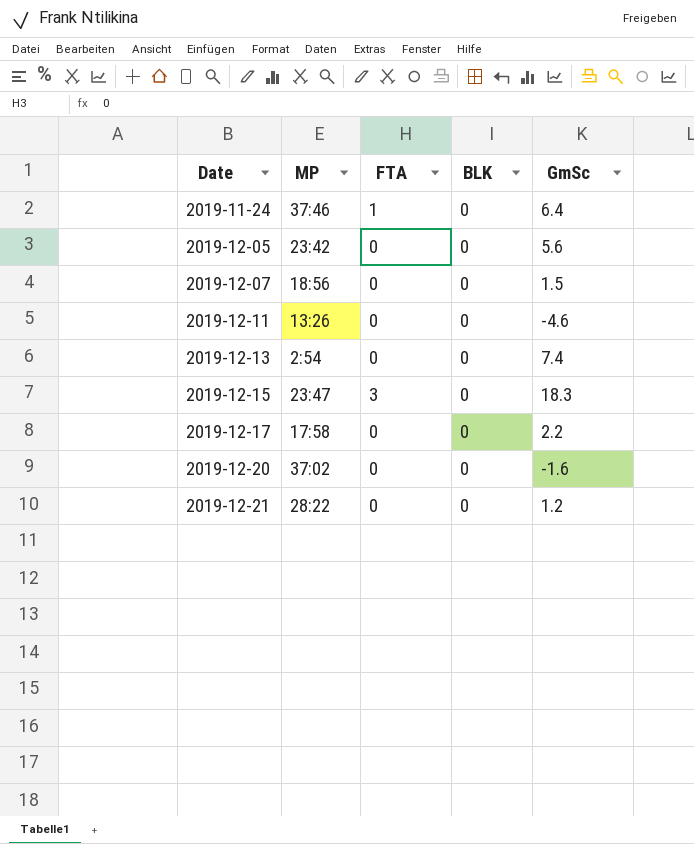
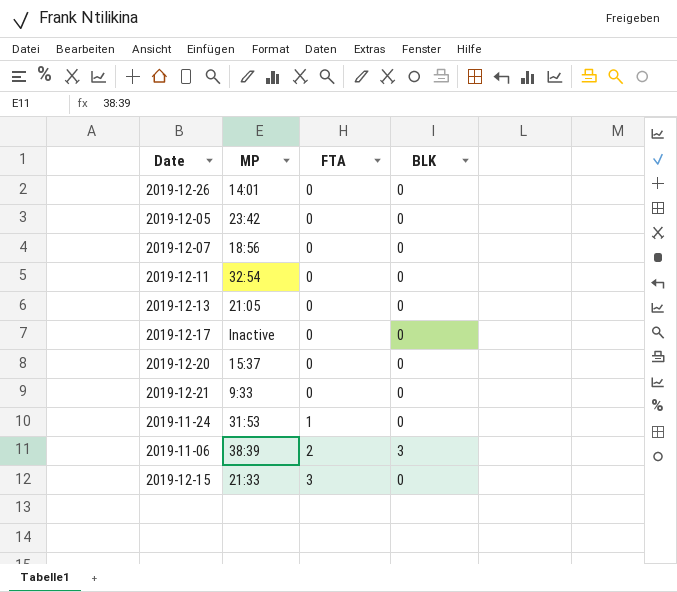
row order: Date ascending -> FTA ascending
column GmSc | position: 5 -> none
row 2019-12-26: none -> 14:01 | 0 | 0
2019-12-11 | MP: 13:26 -> 32:54
2019-12-13 | MP: 2:54 -> 21:05
2019-12-17 | MP: 17:58 -> Inactive
2019-12-20 | MP: 37:02 -> 15:37
2019-12-21 | MP: 28:22 -> 9:33
2019-11-24 | MP: 37:46 -> 31:53
row 2019-11-06: none -> 38:39 | 2 | 3
2019-12-15 | MP: 23:47 -> 21:33

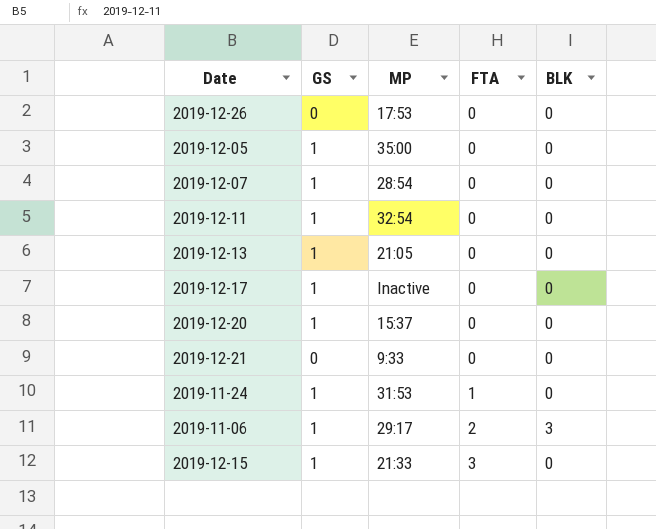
column GS | position: none -> 2
2019-12-26 | MP: 14:01 -> 17:53
2019-12-05 | MP: 23:42 -> 35:00
2019-12-07 | MP: 18:56 -> 28:54
2019-11-06 | MP: 38:39 -> 29:17

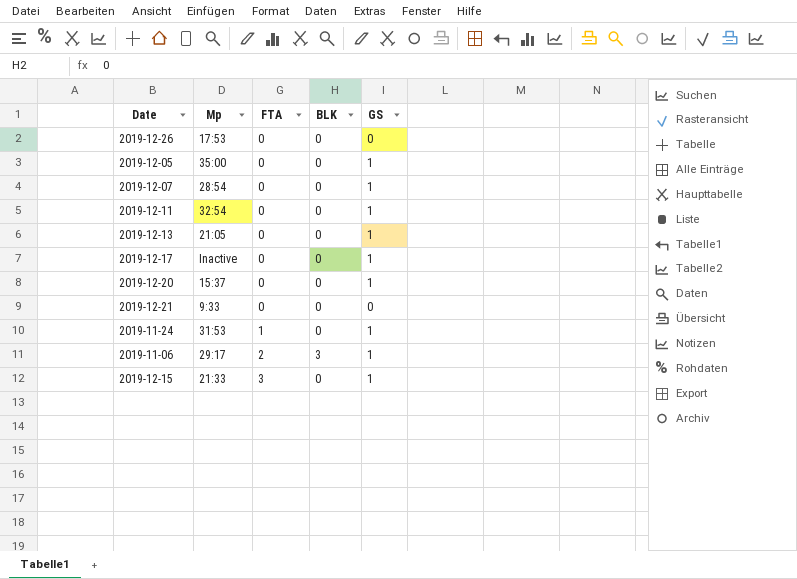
column name: MP -> Mp
column GS | position: 2 -> 5

